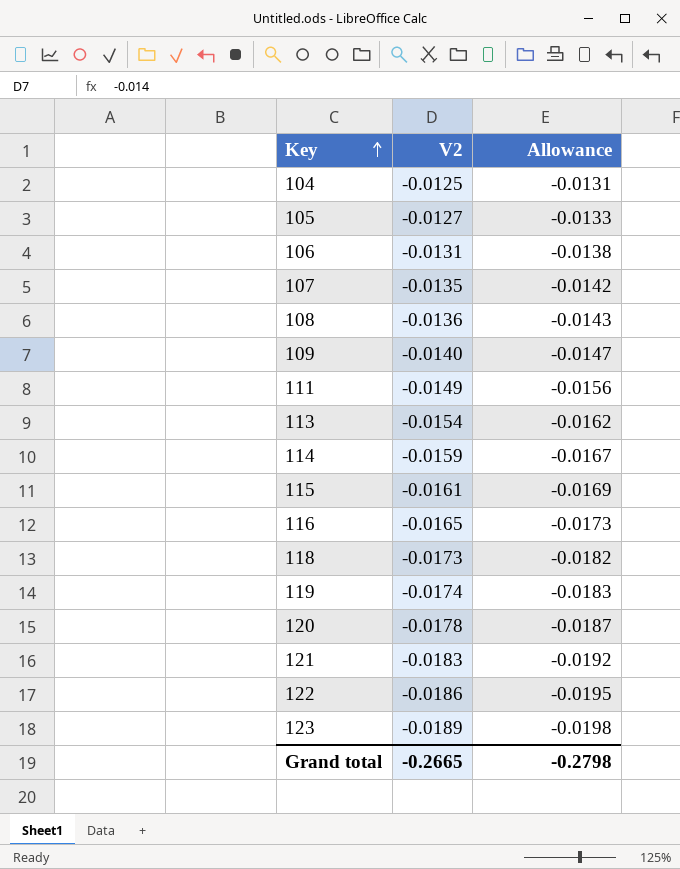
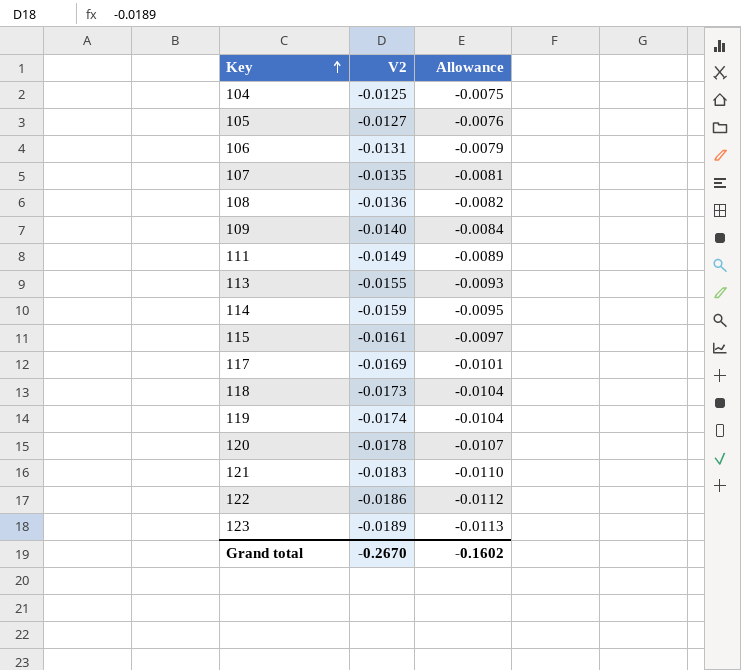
column Allowance | formula: [V2] * 1.05 -> [V2] * 0.6
row 116: -0.0165 | -0.0173 -> none
113 | V2: -0.0154 -> -0.0155
row 117: none -> -0.0169 | -0.0101
Grand total | V2: -0.2665 -> -0.2670
Grand total | Allowance: -0.2798 -> -0.1602

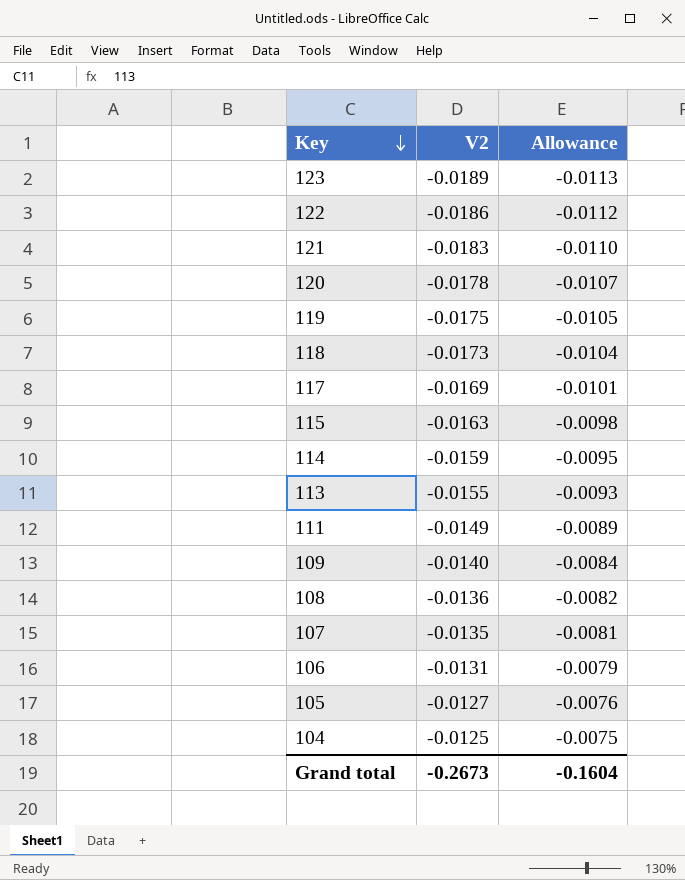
row order: Key ascending -> Key descending
119 | V2: -0.0174 -> -0.0175
119 | Allowance: -0.0104 -> -0.0105
115 | V2: -0.0161 -> -0.0163
115 | Allowance: -0.0097 -> -0.0098
Grand total | V2: -0.2670 -> -0.2673
Grand total | Allowance: -0.1602 -> -0.1604

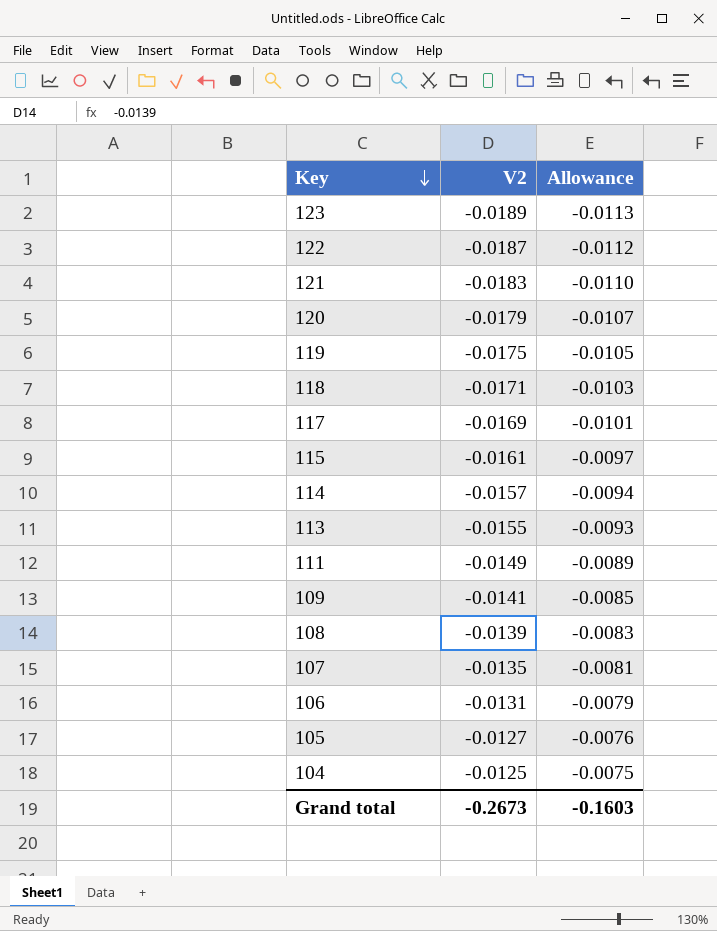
122 | V2: -0.0186 -> -0.0187
120 | V2: -0.0178 -> -0.0179
118 | V2: -0.0173 -> -0.0171
118 | Allowance: -0.0104 -> -0.0103
115 | V2: -0.0163 -> -0.0161
115 | Allowance: -0.0098 -> -0.0097
114 | V2: -0.0159 -> -0.0157
114 | Allowance: -0.0095 -> -0.0094
109 | V2: -0.0140 -> -0.0141
109 | Allowance: -0.0084 -> -0.0085
108 | V2: -0.0136 -> -0.0139
108 | Allowance: -0.0082 -> -0.0083
Grand total | Allowance: -0.1604 -> -0.1603

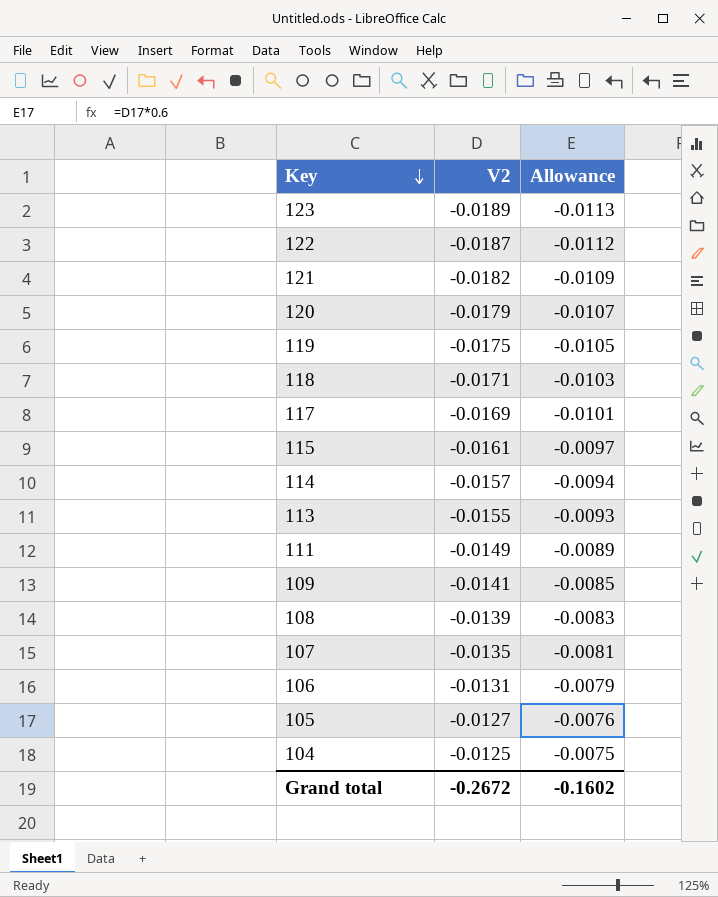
121 | V2: -0.0183 -> -0.0182
121 | Allowance: -0.0110 -> -0.0109
Grand total | V2: -0.2673 -> -0.2672
Grand total | Allowance: -0.1603 -> -0.1602

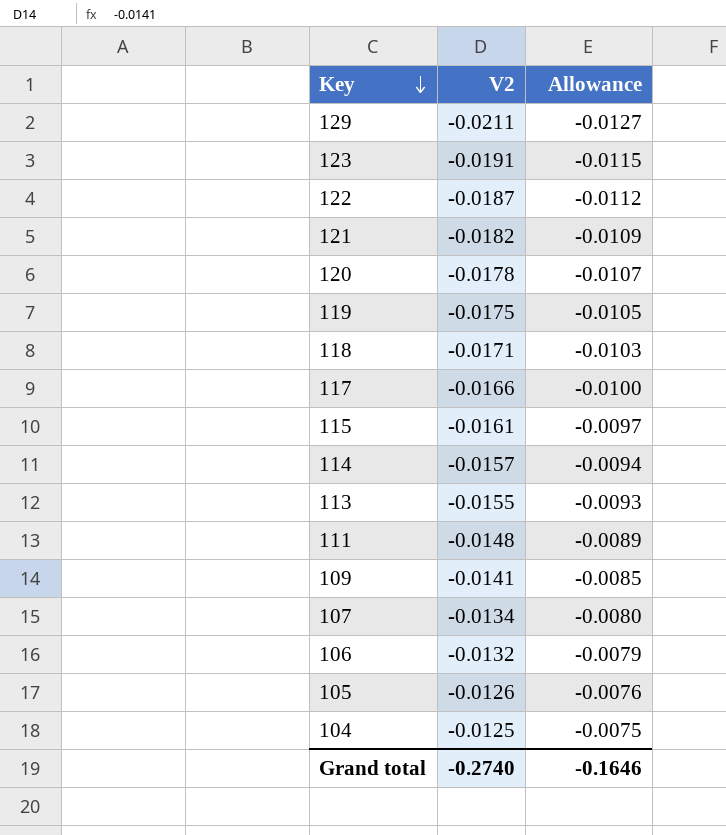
row 108: -0.0139 | -0.0083 -> none
row 129: none -> -0.0211 | -0.0127
123 | V2: -0.0189 -> -0.0191
123 | Allowance: -0.0113 -> -0.0115
120 | V2: -0.0179 -> -0.0178
117 | V2: -0.0169 -> -0.0166
117 | Allowance: -0.0101 -> -0.0100
111 | V2: -0.0149 -> -0.0148
107 | V2: -0.0135 -> -0.0134
107 | Allowance: -0.0081 -> -0.0080
106 | V2: -0.0131 -> -0.0132
105 | V2: -0.0127 -> -0.0126
Grand total | V2: -0.2672 -> -0.2740
Grand total | Allowance: -0.1602 -> -0.1646

